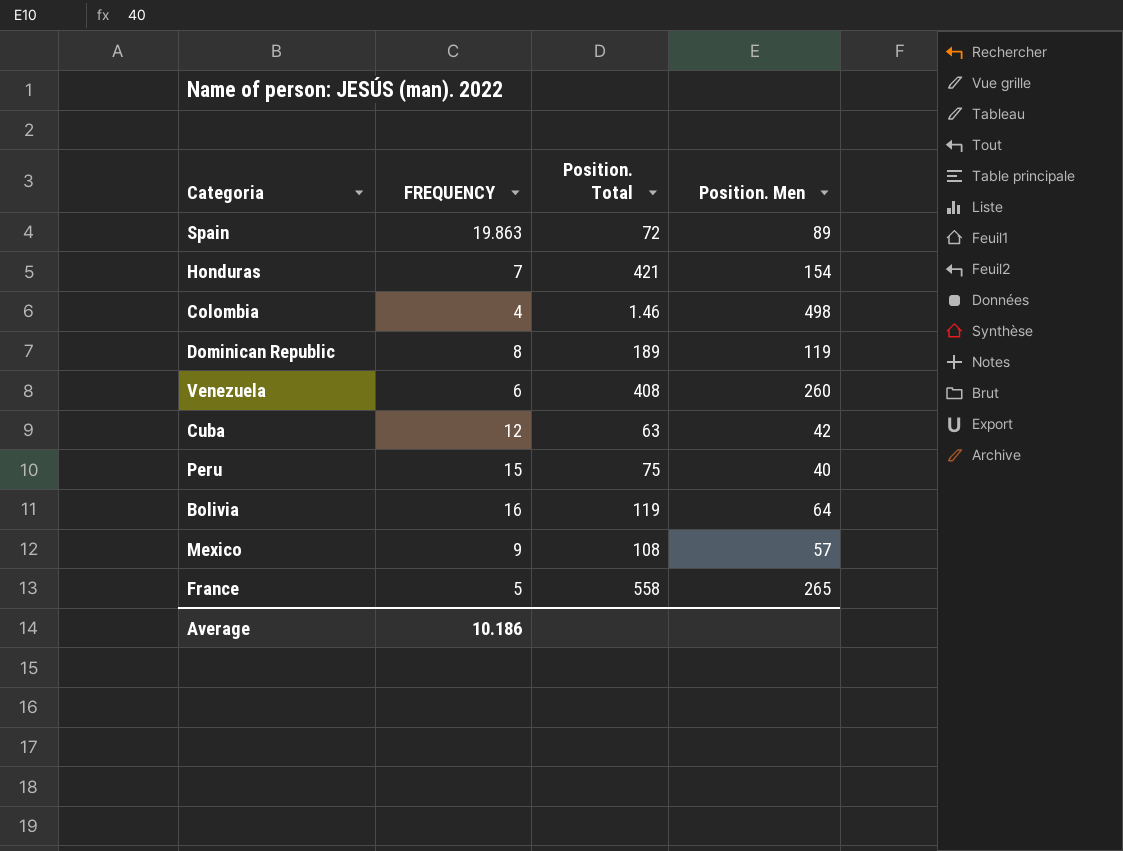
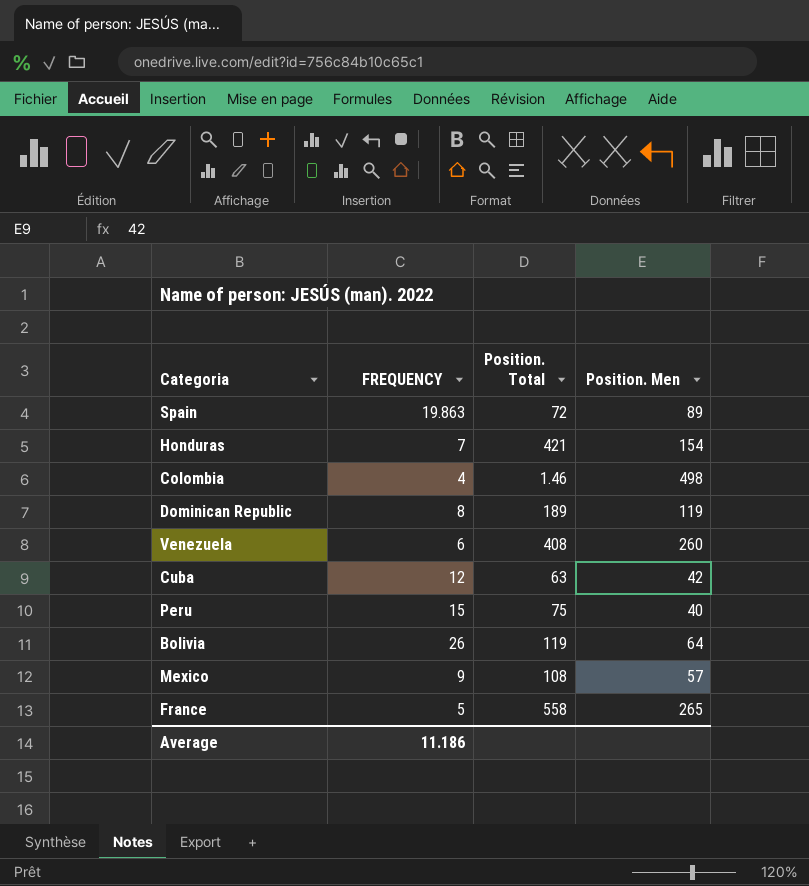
Bolivia | FREQUENCY: 16 -> 26
Average | FREQUENCY: 10.186 -> 11.186

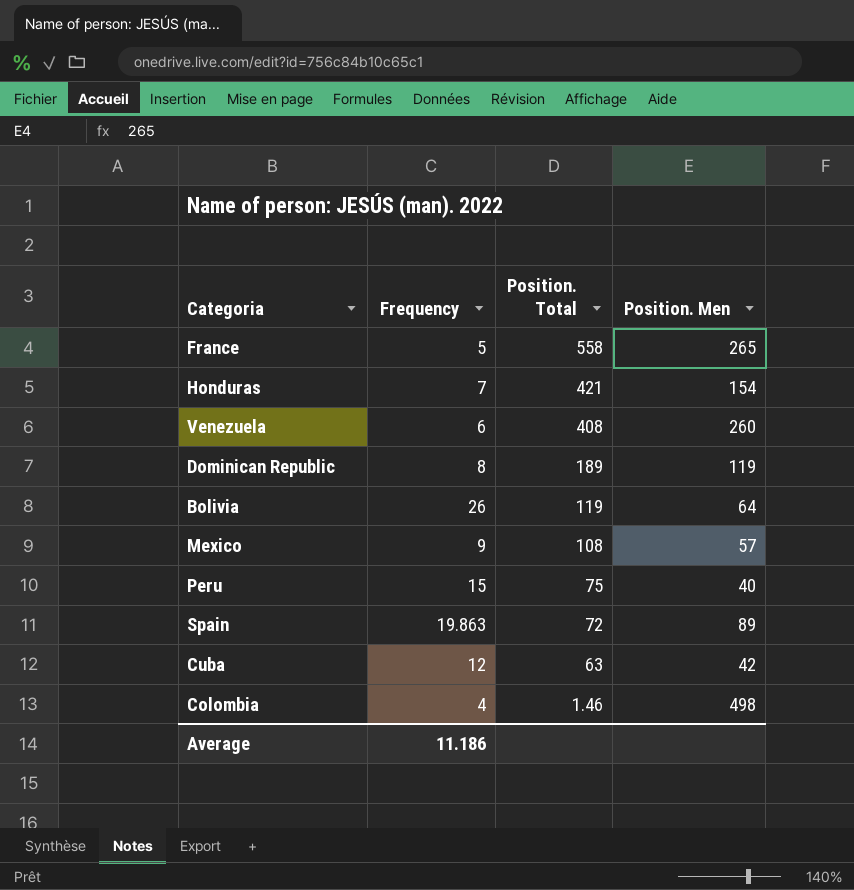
row order: none -> Position. Total descending
column name: FREQUENCY -> Frequency

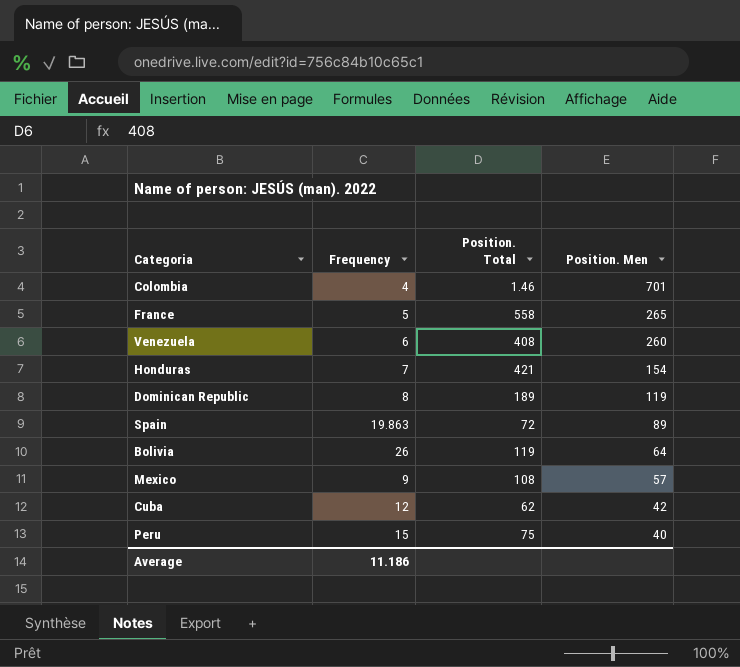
row order: Position. Total descending -> Position. Men descending
Colombia | Position. Men: 498 -> 701
Cuba | Position. Total: 63 -> 62

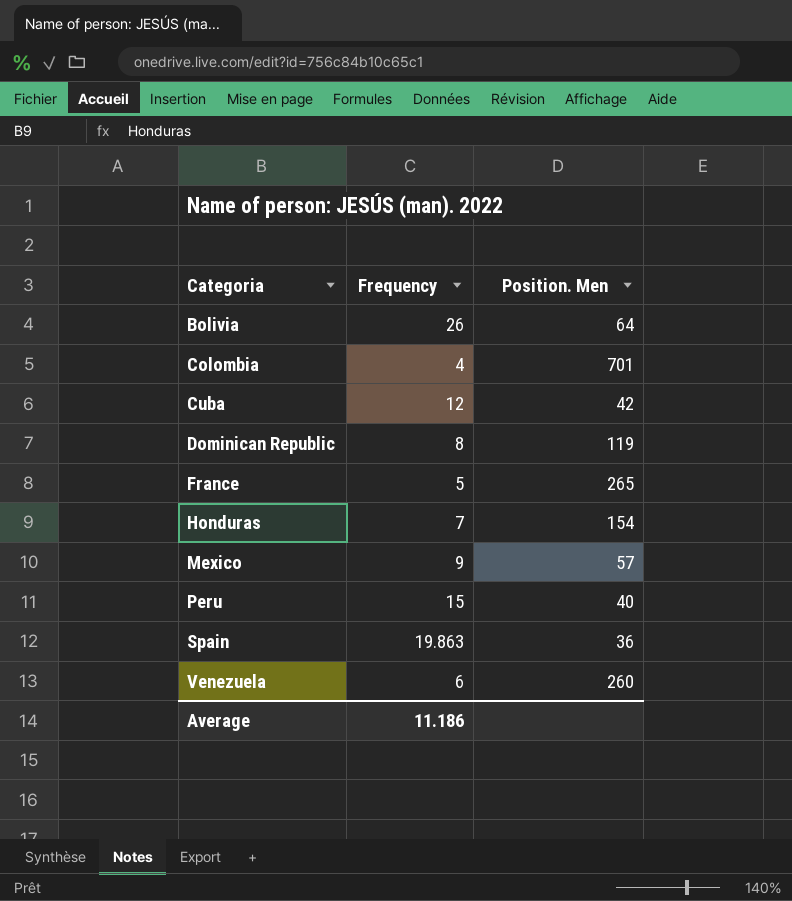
row order: Position. Men descending -> Categoria ascending
column Position. Total | position: 3 -> none
Spain | Position. Men: 89 -> 36

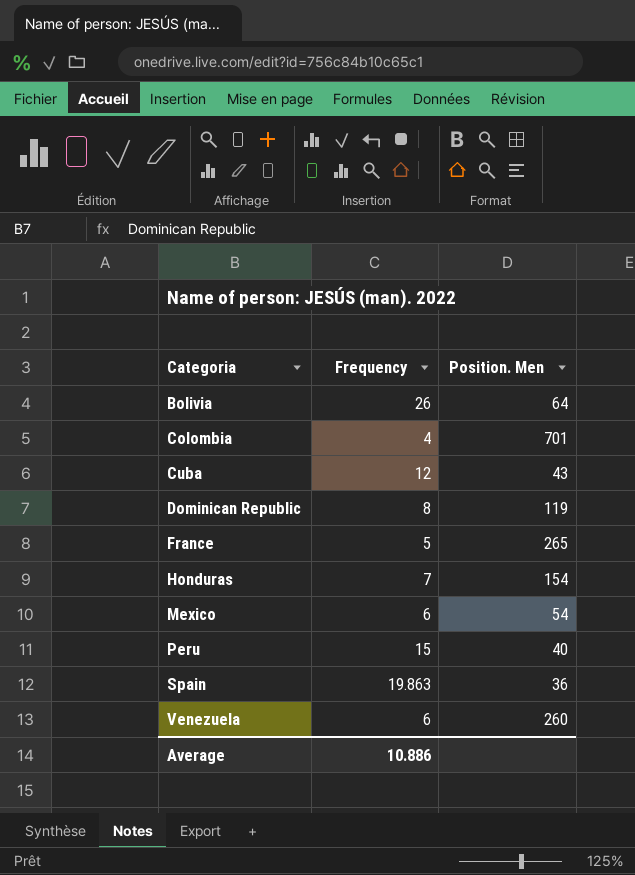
Cuba | Position. Men: 42 -> 43
Mexico | Frequency: 9 -> 6
Mexico | Position. Men: 57 -> 54
Average | Frequency: 11.186 -> 10.886

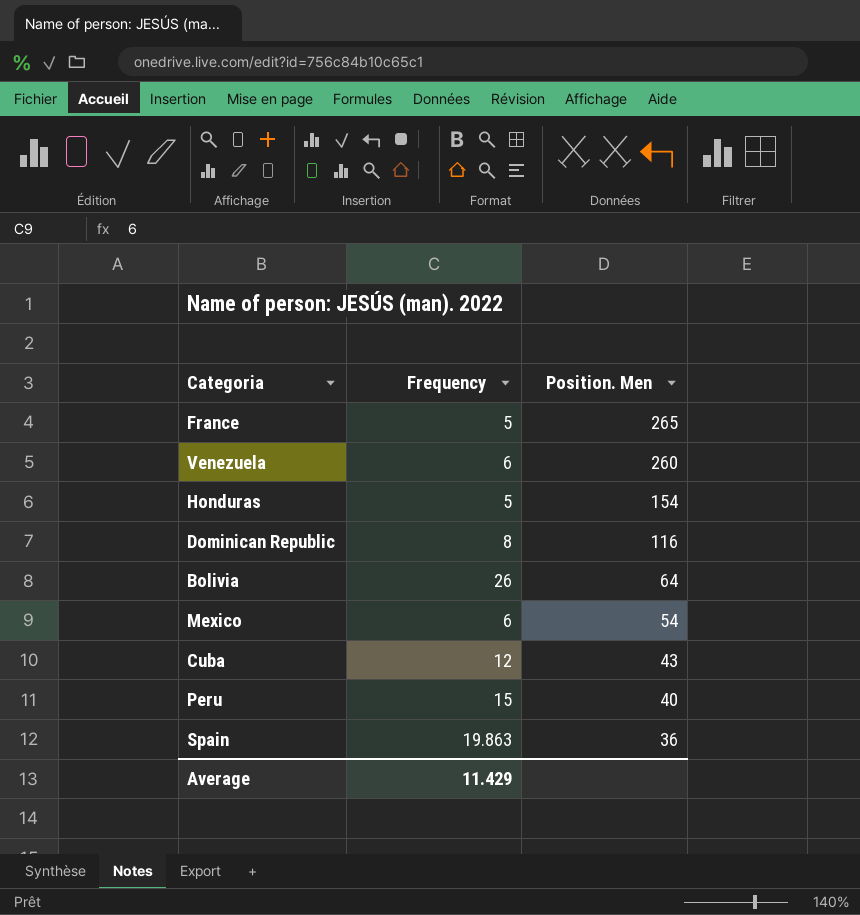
row order: Categoria ascending -> Position. Men descending
row Colombia: 4 | 701 -> none
Honduras | Frequency: 7 -> 5
Dominican Republic | Position. Men: 119 -> 116
Average | Frequency: 10.886 -> 11.429

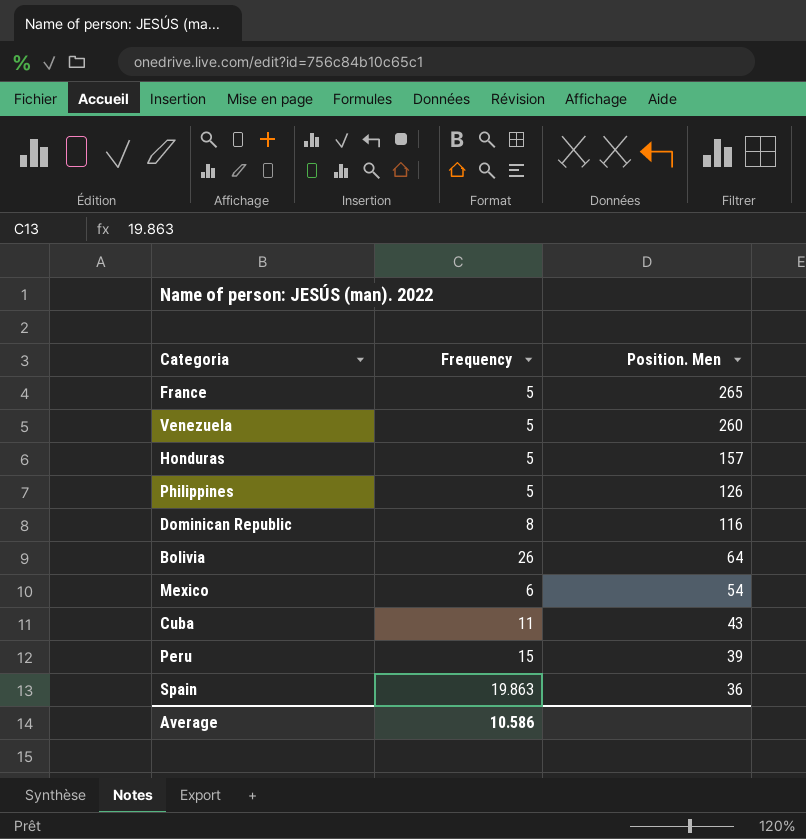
Venezuela | Frequency: 6 -> 5
Honduras | Position. Men: 154 -> 157
row Philippines: none -> 5 | 126
Cuba | Frequency: 12 -> 11
Peru | Position. Men: 40 -> 39
Average | Frequency: 11.429 -> 10.586

